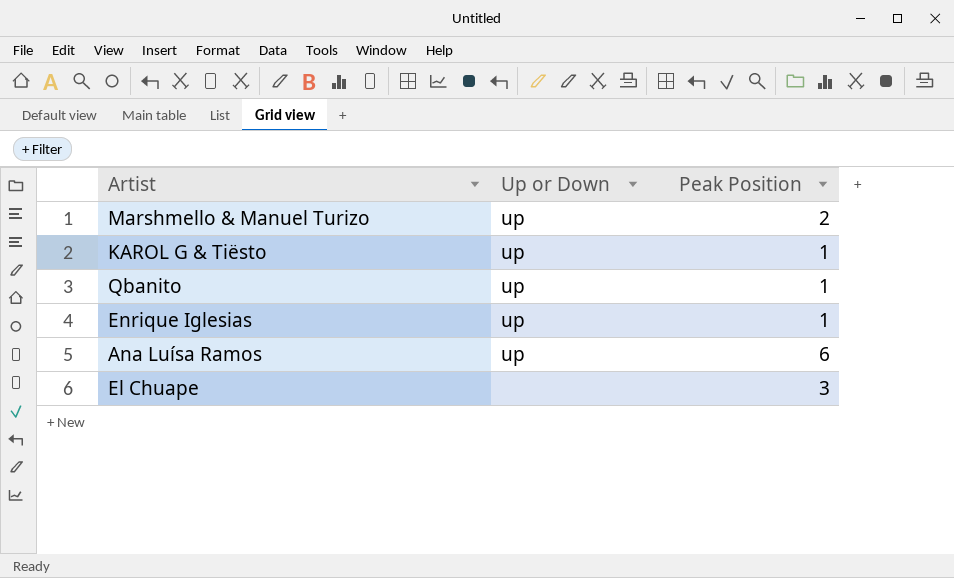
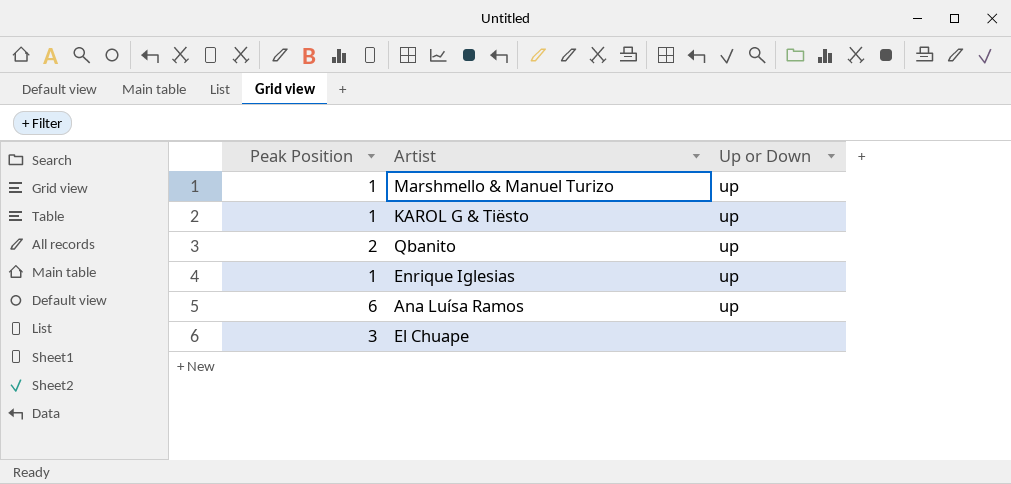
column Peak Position | position: 3 -> 1
Marshmello & Manuel Turizo | Peak Position: 2 -> 1
Qbanito | Peak Position: 1 -> 2

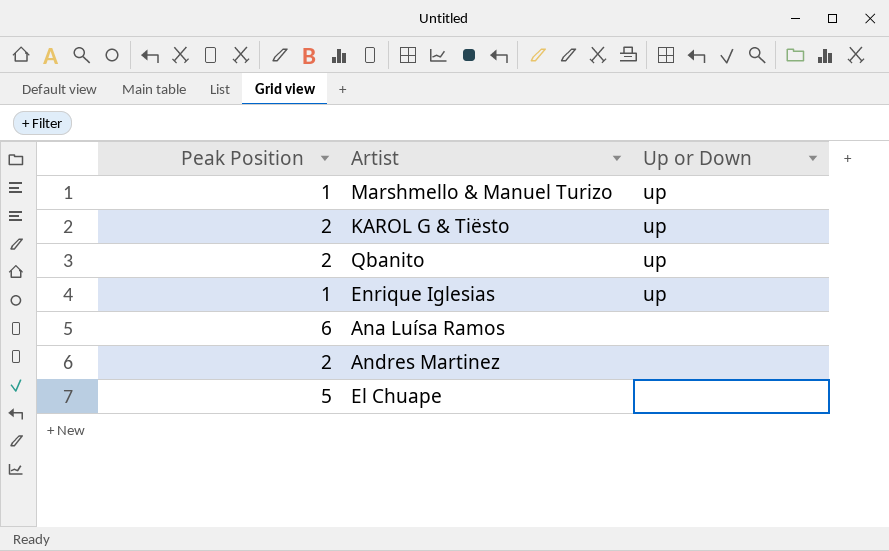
KAROL G & Tiësto | Peak Position: 1 -> 2
Ana Luísa Ramos | Up or Down: up -> none
row Andres Martinez: none -> 2 | none
El Chuape | Peak Position: 3 -> 5

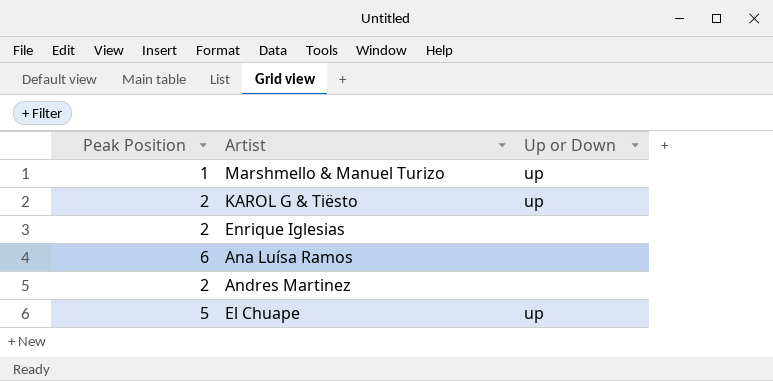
row Qbanito: 2 | up -> none
Enrique Iglesias | Peak Position: 1 -> 2
Enrique Iglesias | Up or Down: up -> none
El Chuape | Up or Down: none -> up

